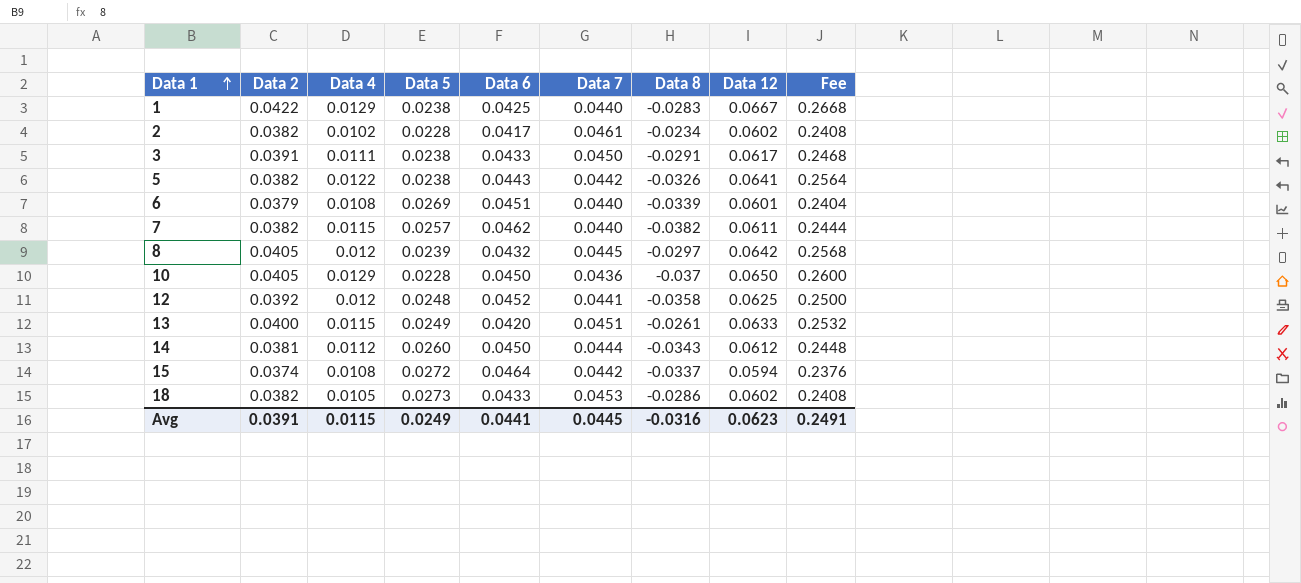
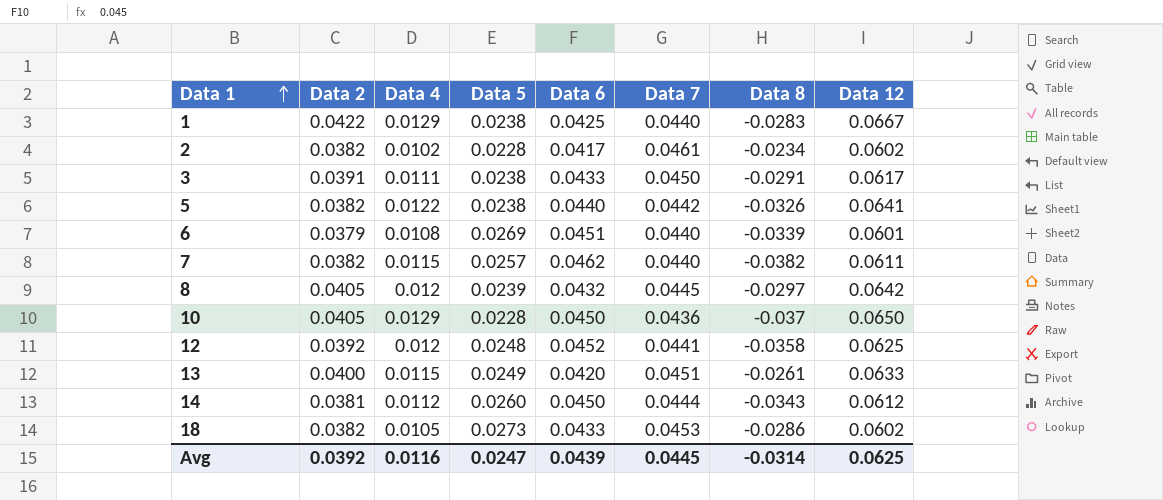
column Fee | formula: [Data 12] * 4 -> none
row 15: 0.0374 | 0.0108 | 0.0272 | 0.0464 | 0.0442 | -0.0337 | 0.0594 | 0.2376 -> none
5 | Data 6: 0.0443 -> 0.0440
Avg | Data 2: 0.0391 -> 0.0392
Avg | Data 4: 0.0115 -> 0.0116
Avg | Data 5: 0.0249 -> 0.0247
Avg | Data 6: 0.0441 -> 0.0439
Avg | Data 8: -0.0316 -> -0.0314
Avg | Data 12: 0.0623 -> 0.0625

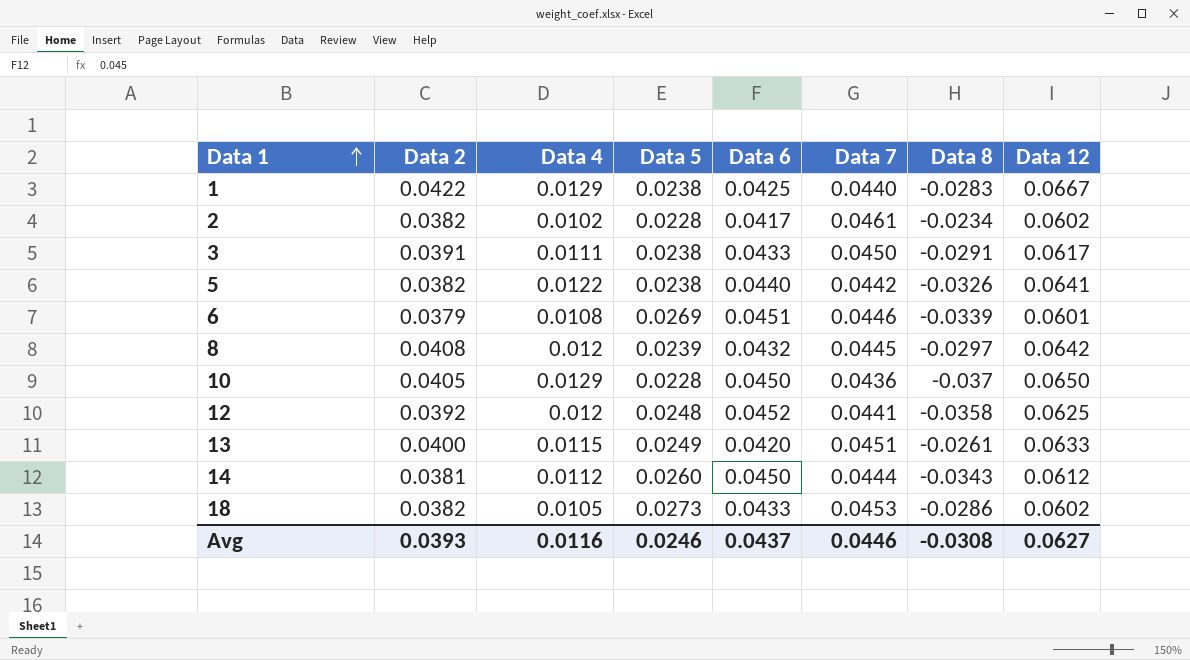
row 7: 0.0382 | 0.0115 | 0.0257 | 0.0462 | 0.0440 | -0.0382 | 0.0611 -> none
6 | Data 7: 0.0440 -> 0.0446
8 | Data 2: 0.0405 -> 0.0408
Avg | Data 2: 0.0392 -> 0.0393
Avg | Data 5: 0.0247 -> 0.0246
Avg | Data 6: 0.0439 -> 0.0437
Avg | Data 7: 0.0445 -> 0.0446
Avg | Data 8: -0.0314 -> -0.0308
Avg | Data 12: 0.0625 -> 0.0627

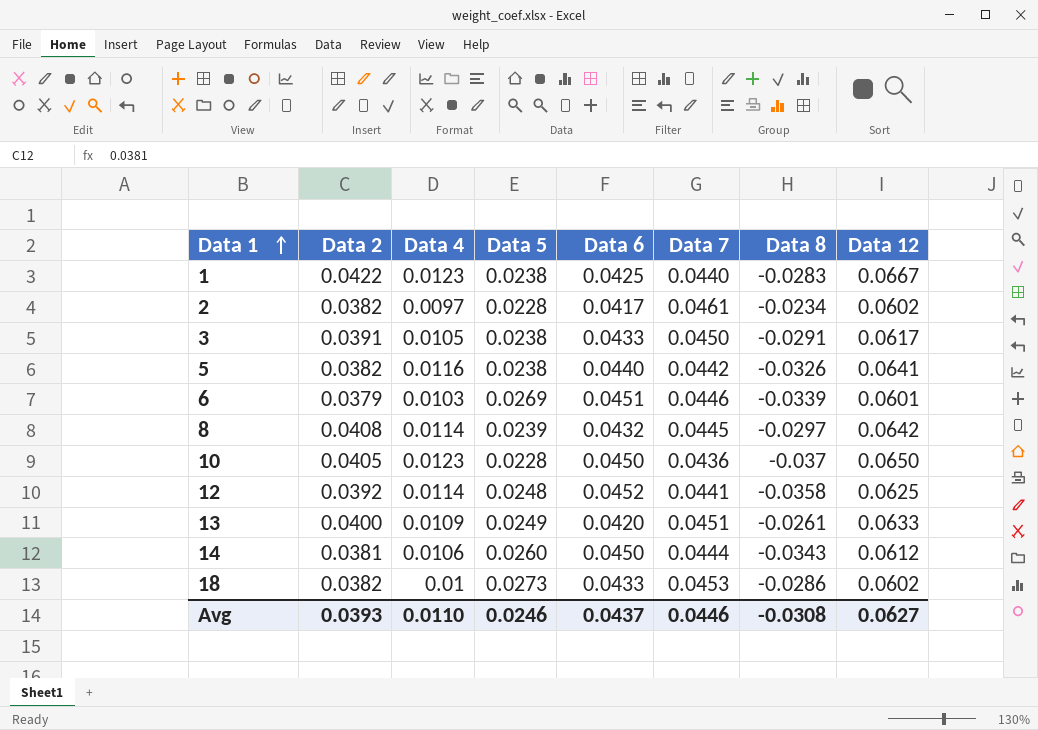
1 | Data 4: 0.0129 -> 0.0123
2 | Data 4: 0.0102 -> 0.0097
3 | Data 4: 0.0111 -> 0.0105
5 | Data 4: 0.0122 -> 0.0116
6 | Data 4: 0.0108 -> 0.0103
8 | Data 4: 0.012 -> 0.0114
10 | Data 4: 0.0129 -> 0.0123
12 | Data 4: 0.012 -> 0.0114
13 | Data 4: 0.0115 -> 0.0109
14 | Data 4: 0.0112 -> 0.0106
18 | Data 4: 0.0105 -> 0.01
Avg | Data 4: 0.0116 -> 0.0110

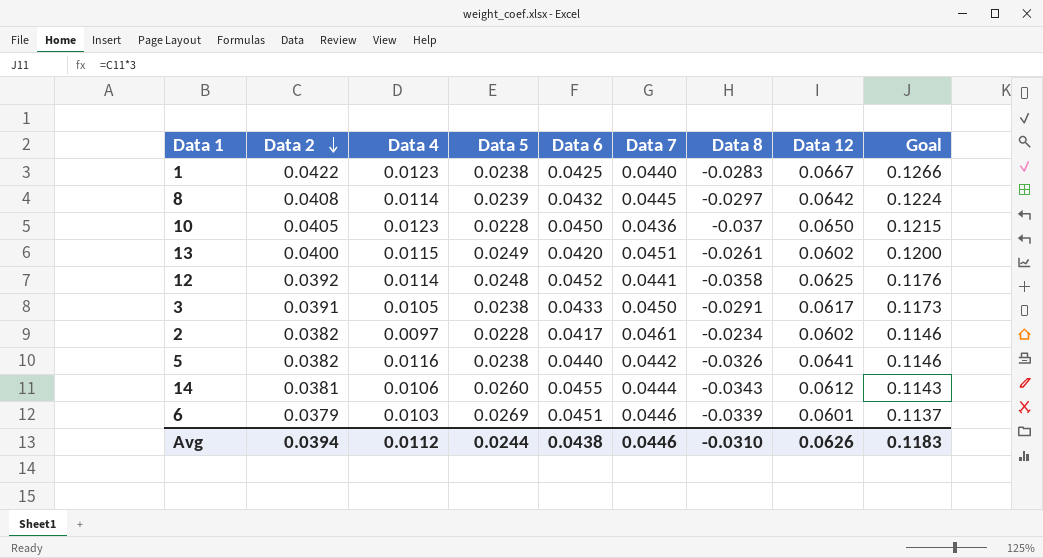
row order: Data 1 ascending -> Data 2 descending
column Goal | formula: none -> [Data 2] * 3
row 18: 0.0382 | 0.01 | 0.0273 | 0.0433 | 0.0453 | -0.0286 | 0.0602 -> none
13 | Data 4: 0.0109 -> 0.0115
13 | Data 12: 0.0633 -> 0.0602
14 | Data 6: 0.0450 -> 0.0455
Avg | Data 2: 0.0393 -> 0.0394
Avg | Data 4: 0.0110 -> 0.0112
Avg | Data 5: 0.0246 -> 0.0244
Avg | Data 6: 0.0437 -> 0.0438
Avg | Data 8: -0.0308 -> -0.0310
Avg | Data 12: 0.0627 -> 0.0626

